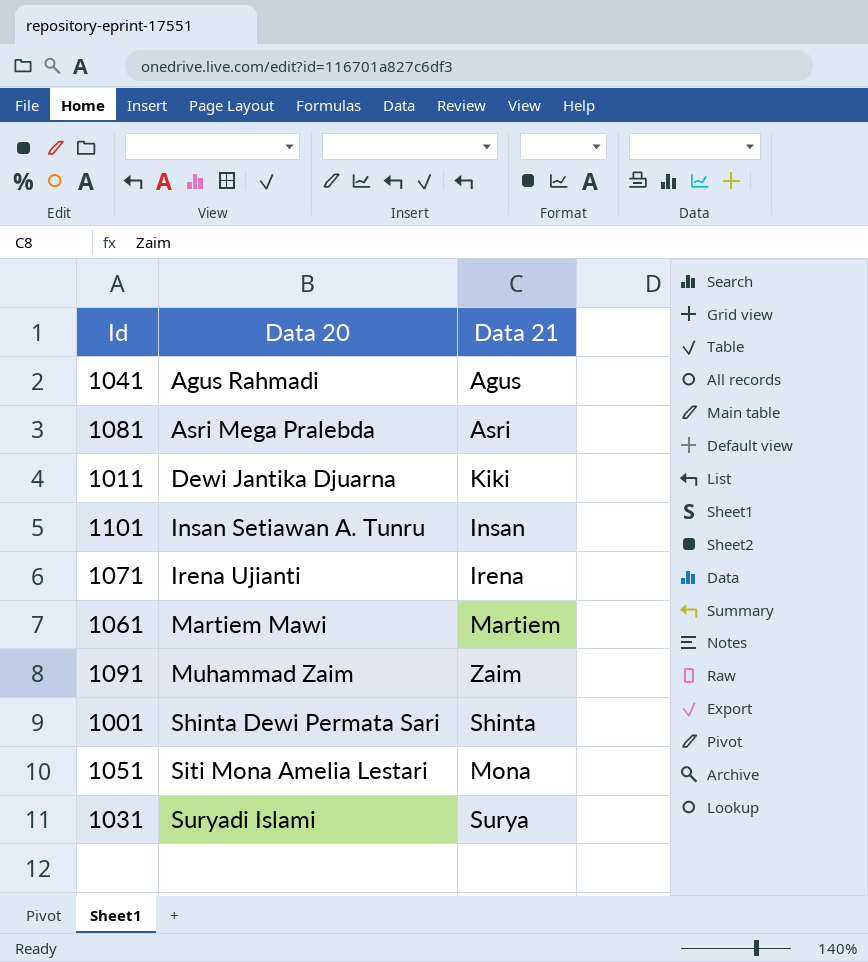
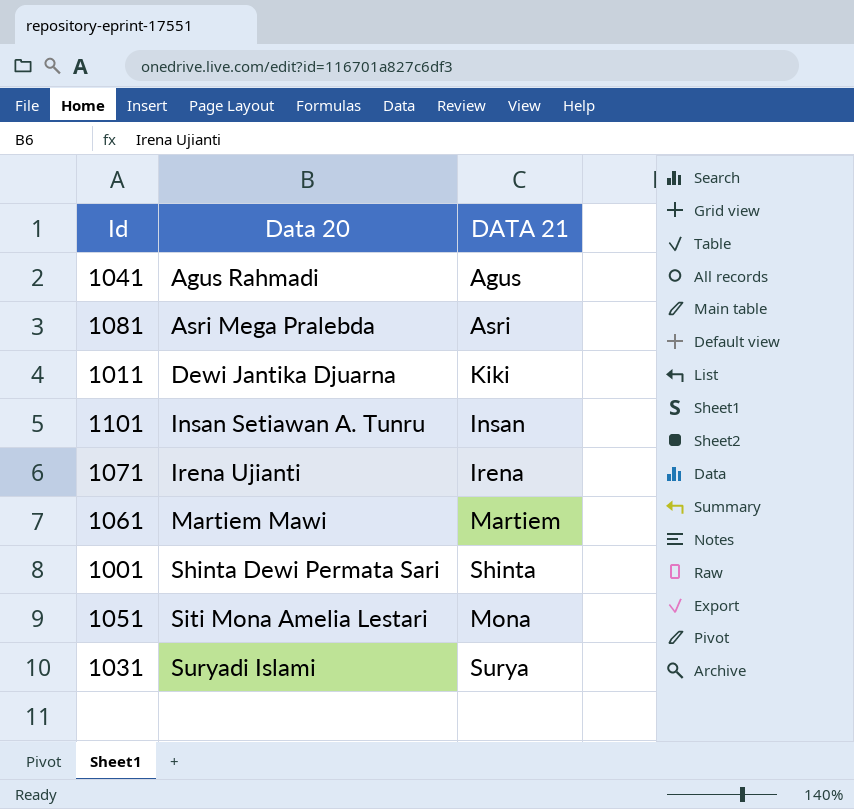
column name: Data 21 -> DATA 21
row 1091: Muhammad Zaim | Zaim -> none

